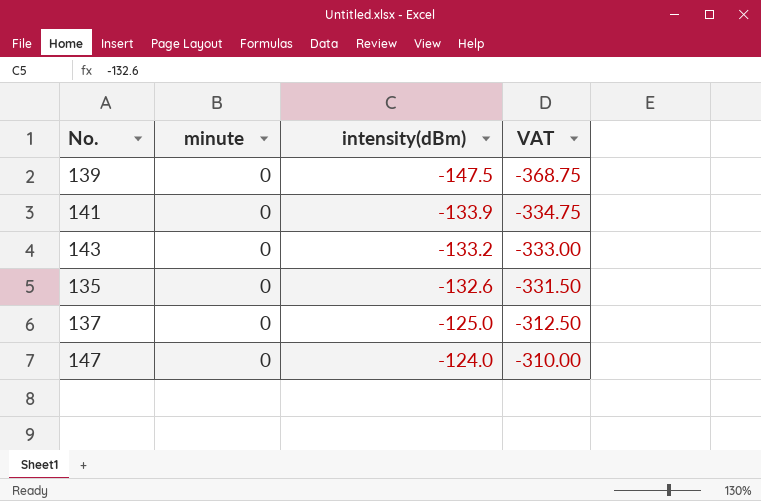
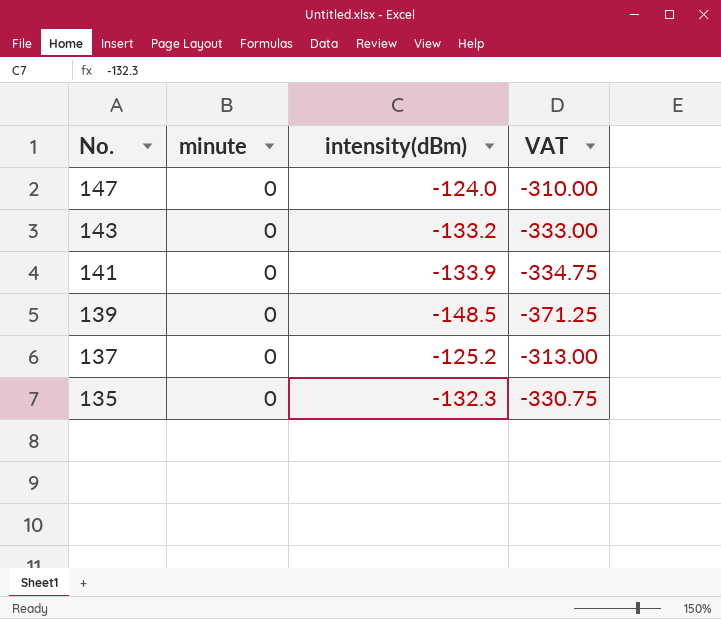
row order: intensity(dBm) ascending -> No. descending
139 | intensity(dBm): -147.5 -> -148.5
139 | VAT: -368.75 -> -371.25
137 | intensity(dBm): -125.0 -> -125.2
137 | VAT: -312.50 -> -313.00
135 | intensity(dBm): -132.6 -> -132.3
135 | VAT: -331.50 -> -330.75

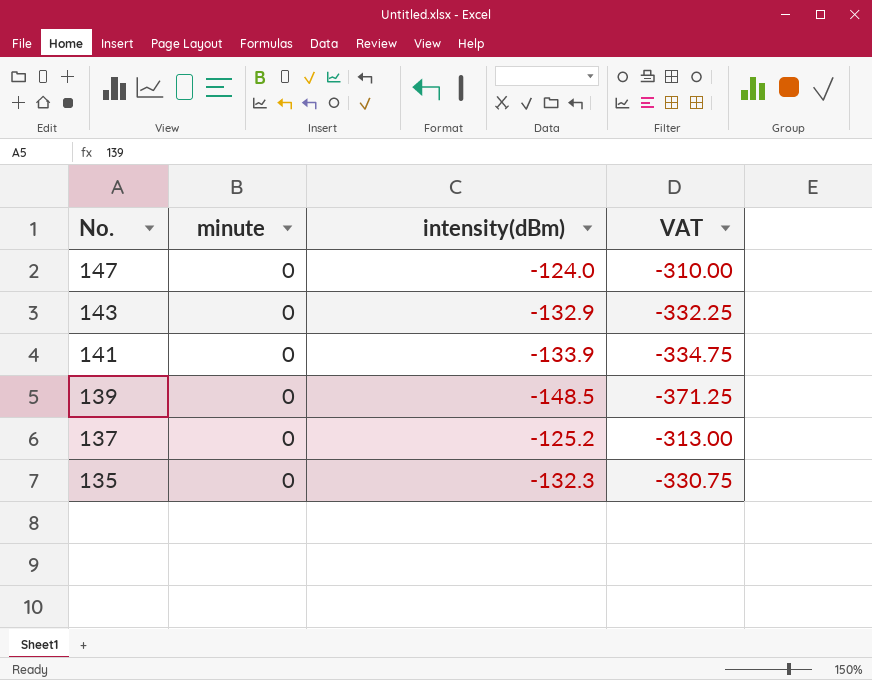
143 | intensity(dBm): -133.2 -> -132.9
143 | VAT: -333.00 -> -332.25

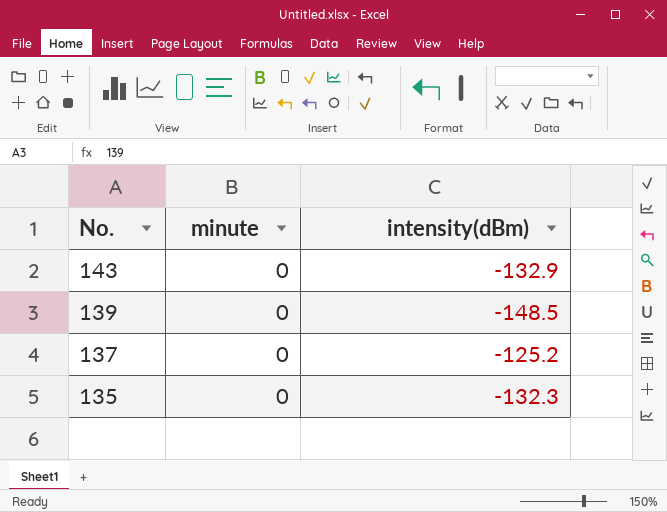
column VAT | formula: [intensity(dBm)] * 2.5 -> none
row 147: 0 | -124.0 | -310.00 -> none
row 141: 0 | -133.9 | -334.75 -> none

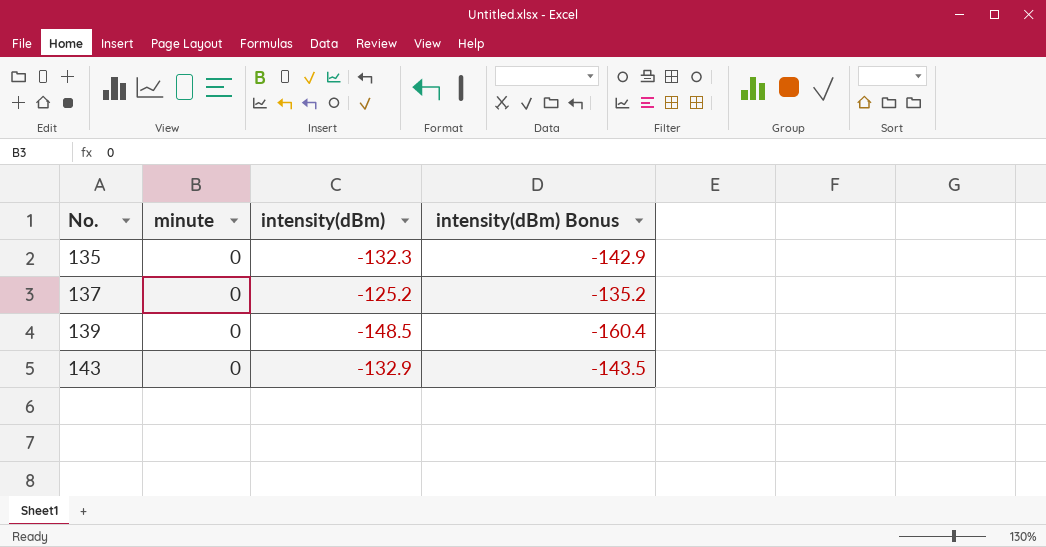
row order: No. descending -> No. ascending
column intensity(dBm) Bonus | formula: none -> [intensity(dBm)] * 1.08

